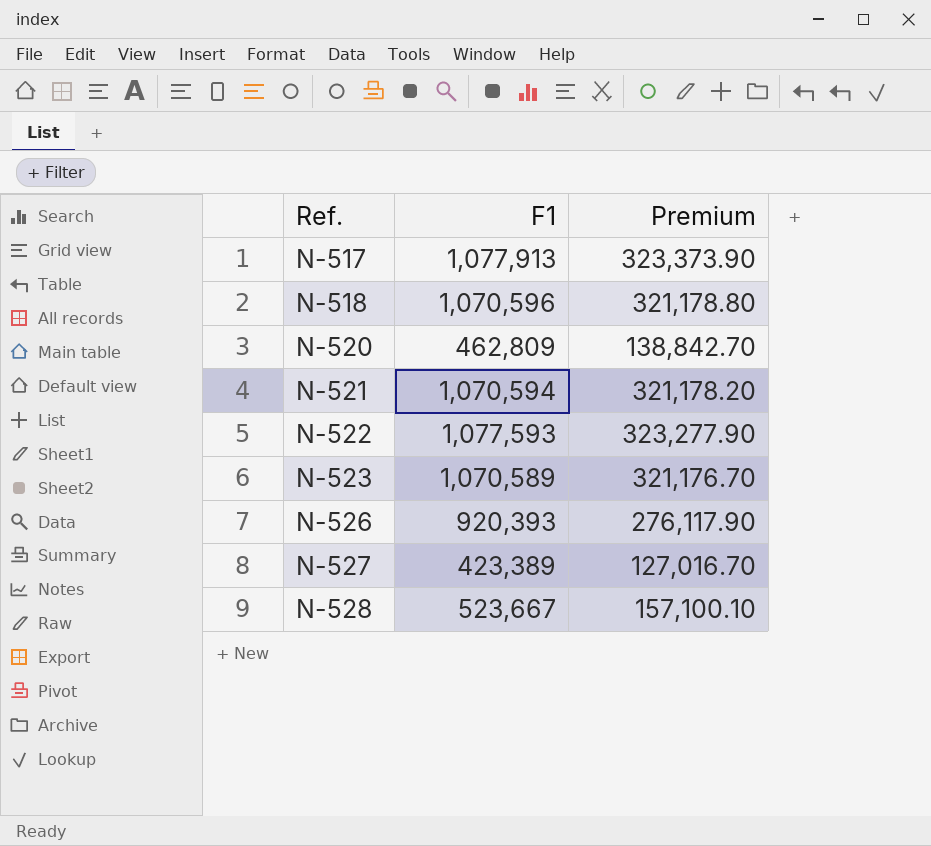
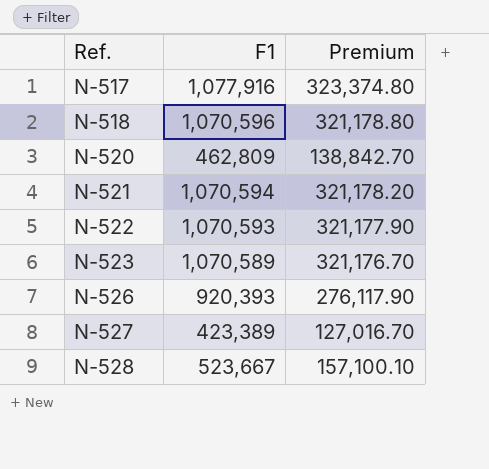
N-517 | F1: 1,077,913 -> 1,077,916
N-517 | Premium: 323,373.90 -> 323,374.80
N-522 | F1: 1,077,593 -> 1,070,593
N-522 | Premium: 323,277.90 -> 321,177.90

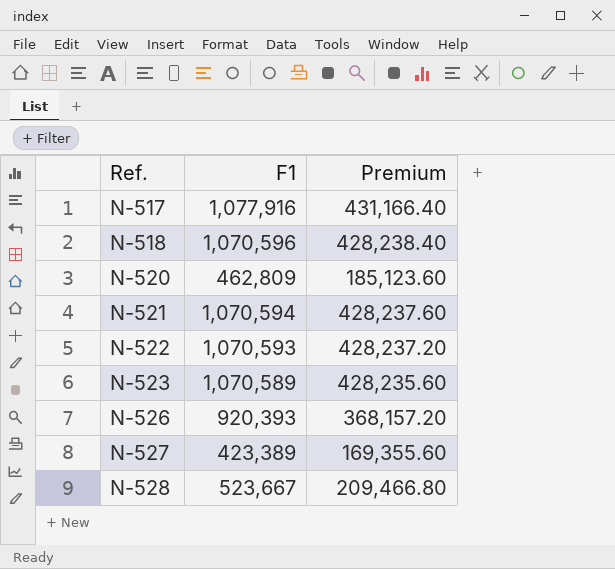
column Premium | formula: [F1] * 0.3 -> [F1] * 0.4

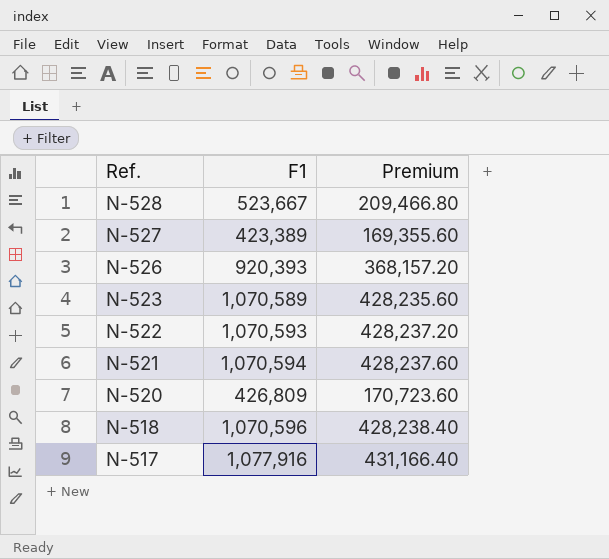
row order: Ref. ascending -> Ref. descending
N-520 | F1: 462,809 -> 426,809
N-520 | Premium: 185,123.60 -> 170,723.60

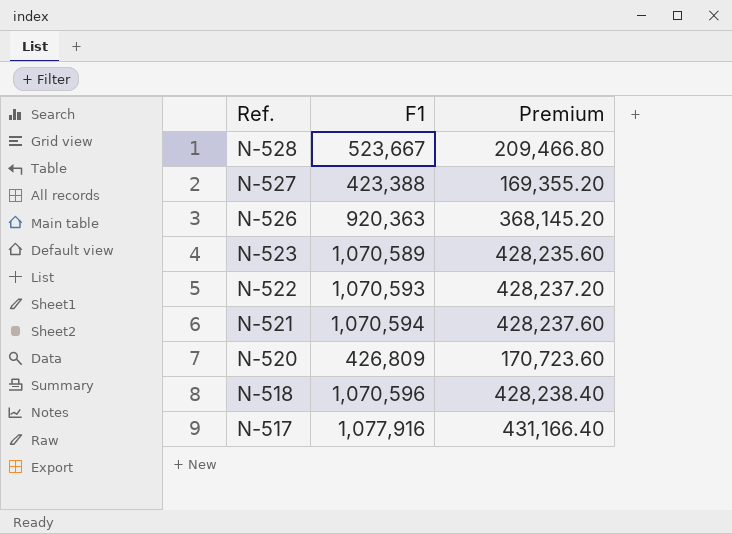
N-527 | F1: 423,389 -> 423,388
N-527 | Premium: 169,355.60 -> 169,355.20
N-526 | F1: 920,393 -> 920,363
N-526 | Premium: 368,157.20 -> 368,145.20

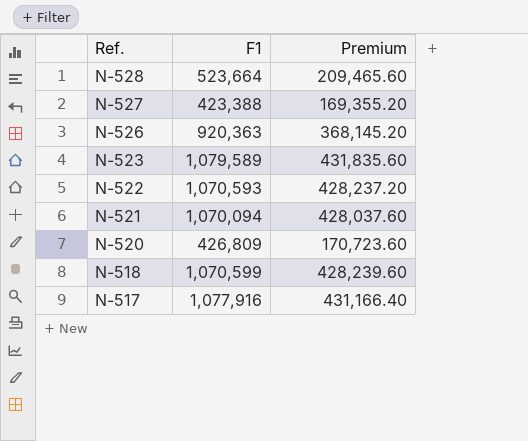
N-528 | F1: 523,667 -> 523,664
N-528 | Premium: 209,466.80 -> 209,465.60
N-523 | F1: 1,070,589 -> 1,079,589
N-523 | Premium: 428,235.60 -> 431,835.60
N-521 | F1: 1,070,594 -> 1,070,094
N-521 | Premium: 428,237.60 -> 428,037.60
N-518 | F1: 1,070,596 -> 1,070,599
N-518 | Premium: 428,238.40 -> 428,239.60

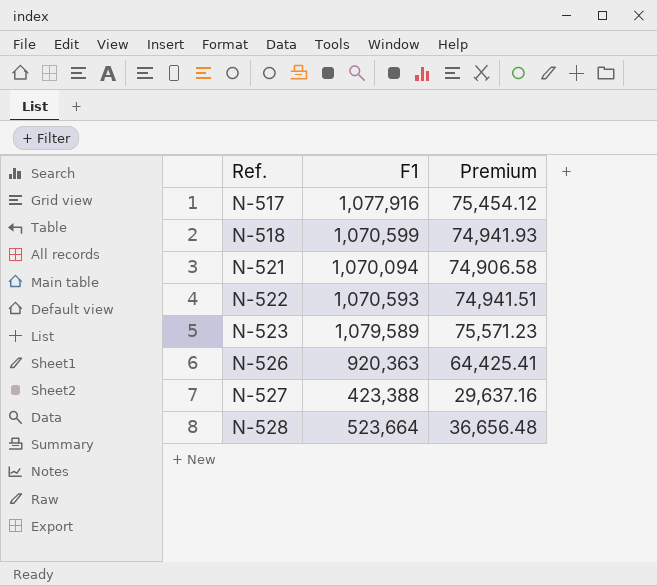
row order: Ref. descending -> Ref. ascending
column Premium | formula: [F1] * 0.4 -> [F1] * 0.07
row N-520: 426,809 | 170,723.60 -> none

